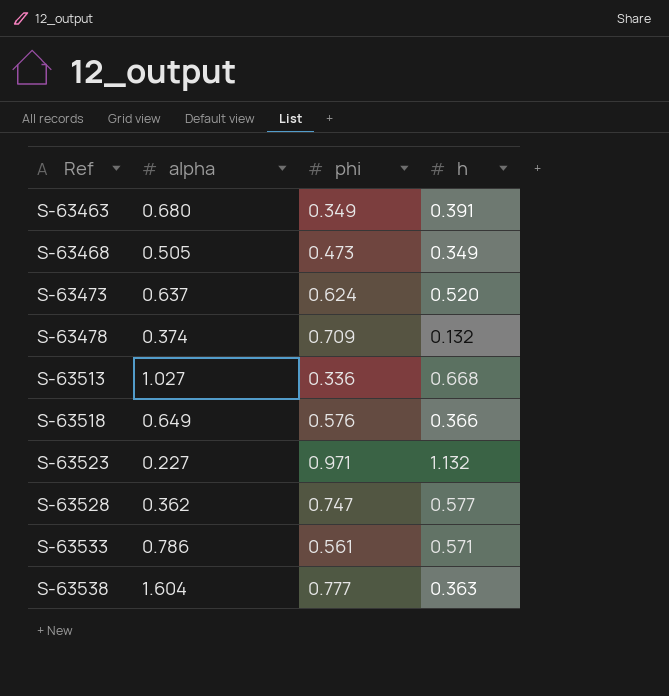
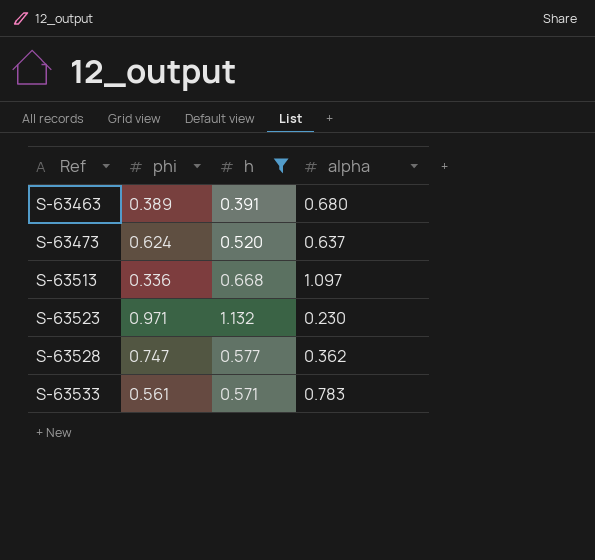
filter: none -> h >= 0.391
column alpha | position: 2 -> 4
S-63463 | phi: 0.349 -> 0.389
S-63513 | alpha: 1.027 -> 1.097
S-63523 | alpha: 0.227 -> 0.230
S-63533 | alpha: 0.786 -> 0.783

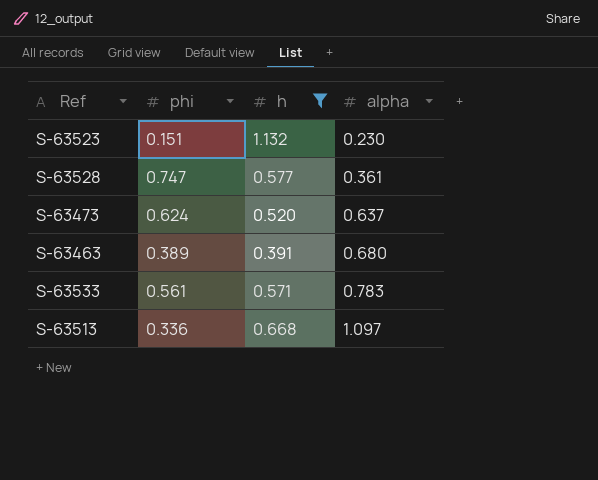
row order: Ref ascending -> alpha ascending
S-63523 | phi: 0.971 -> 0.151
S-63528 | alpha: 0.362 -> 0.361

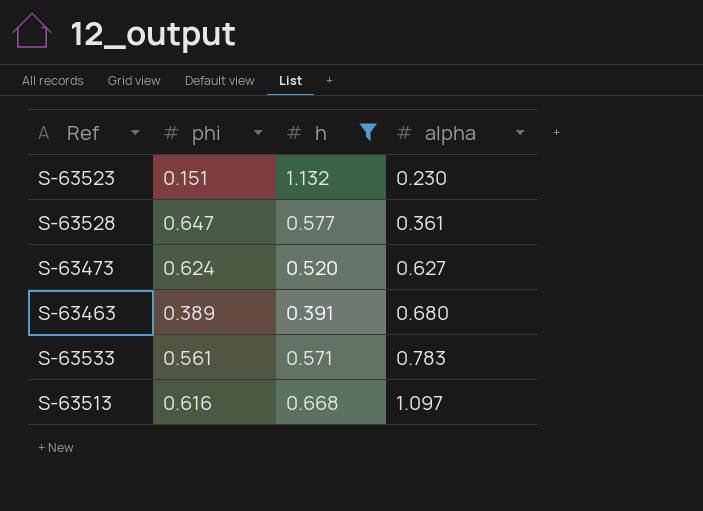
S-63528 | phi: 0.747 -> 0.647
S-63473 | alpha: 0.637 -> 0.627
S-63513 | phi: 0.336 -> 0.616

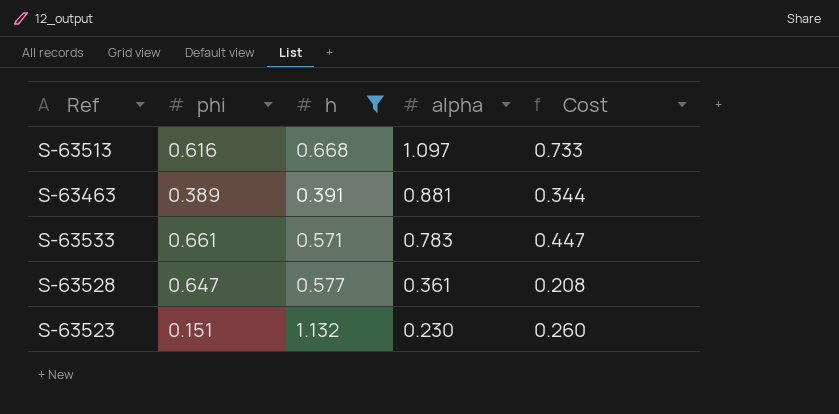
row order: alpha ascending -> alpha descending
column Cost | formula: none -> [h] * [alpha]
row S-63473: 0.624 | 0.520 | 0.627 -> none
S-63463 | alpha: 0.680 -> 0.881
S-63533 | phi: 0.561 -> 0.661

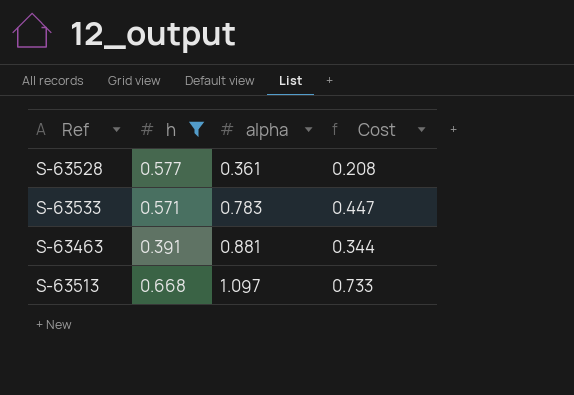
row order: alpha descending -> alpha ascending
column phi | position: 2 -> none
row S-63523: 0.151 | 1.132 | 0.230 | 0.260 -> none

